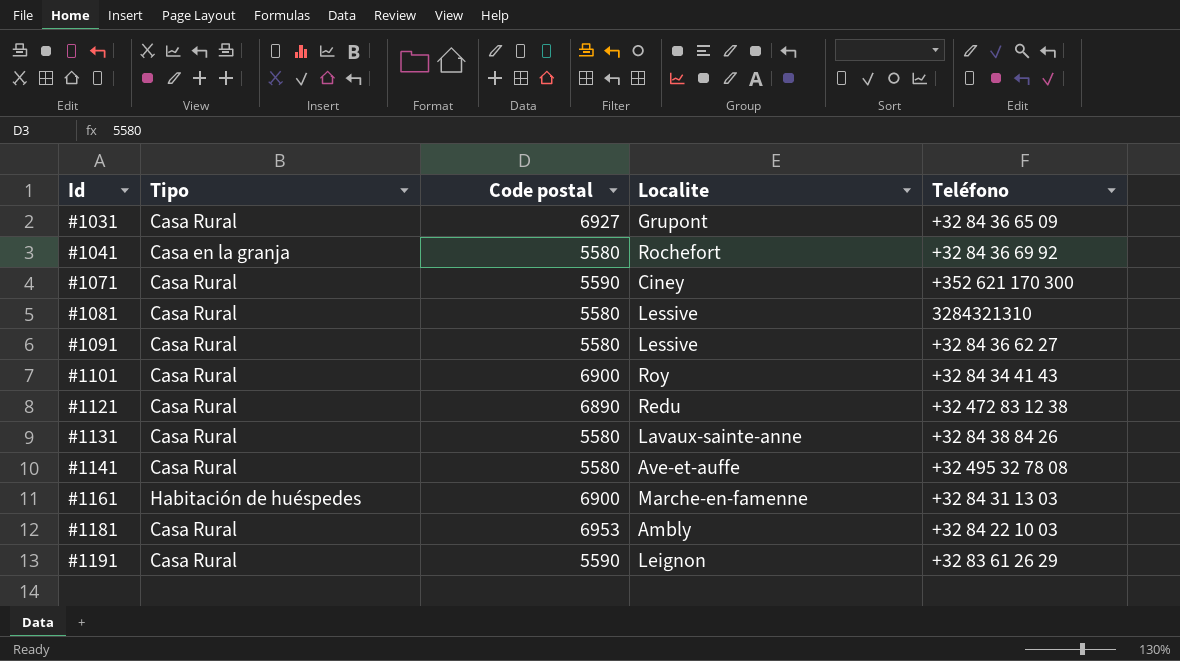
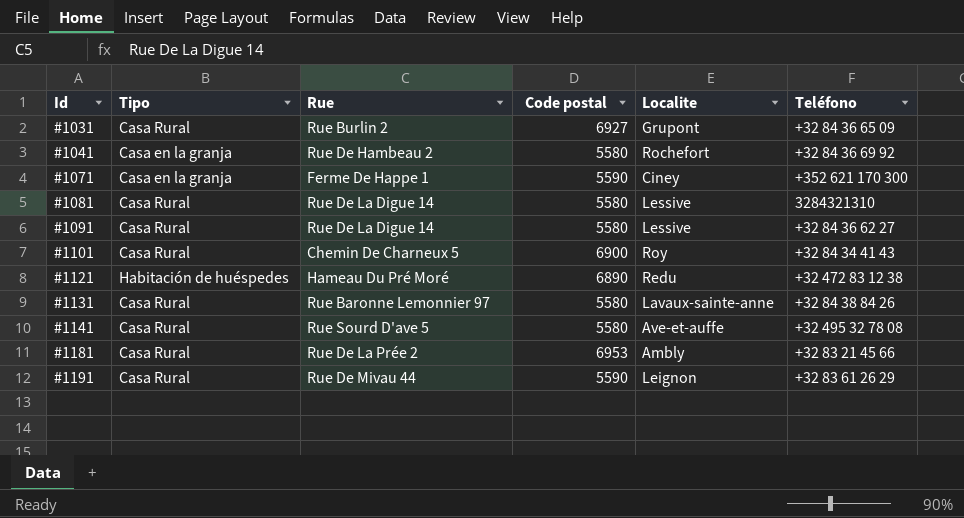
column Rue | position: none -> 3
row #1161: Habitación de huéspedes | 6900 | Marche-en-famenne | +32 84 31 13 03 -> none
#1071 | Tipo: Casa Rural -> Casa en la granja
#1121 | Tipo: Casa Rural -> Habitación de huéspedes
#1181 | Teléfono: +32 84 22 10 03 -> +32 83 21 45 66

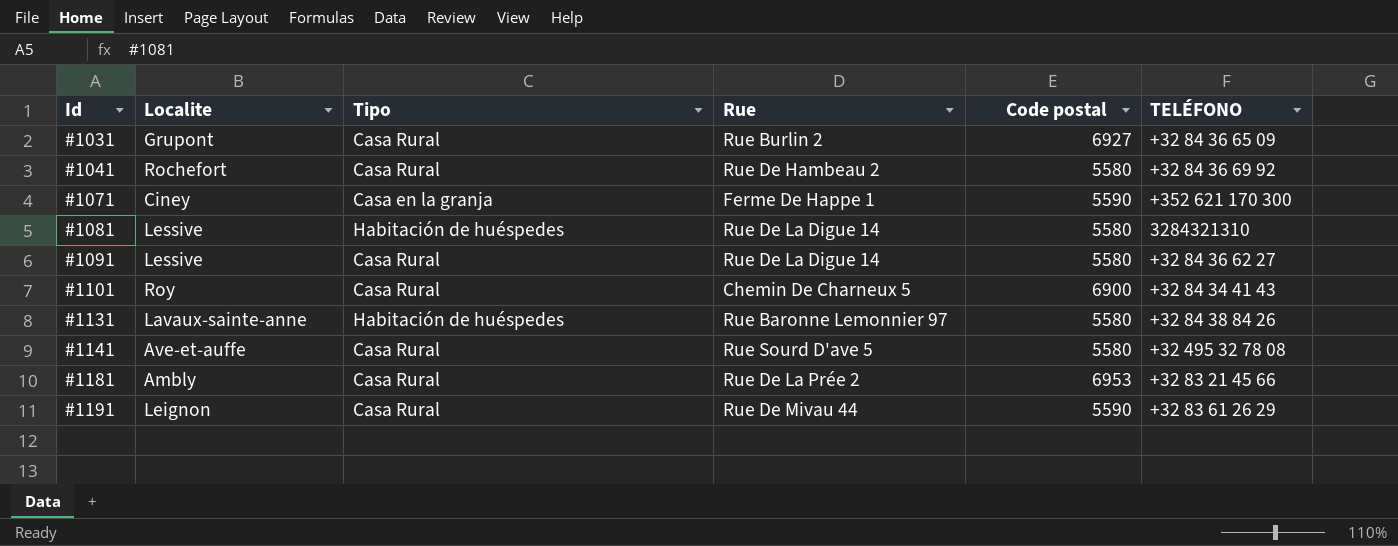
column Localite | position: 5 -> 2
column name: Teléfono -> TELÉFONO
row #1121: Habitación de huéspedes | Hameau Du Pré Moré | 6890 | Redu | +32 472 83 12 38 -> none
#1041 | Tipo: Casa en la granja -> Casa Rural
#1081 | Tipo: Casa Rural -> Habitación de huéspedes
#1131 | Tipo: Casa Rural -> Habitación de huéspedes

